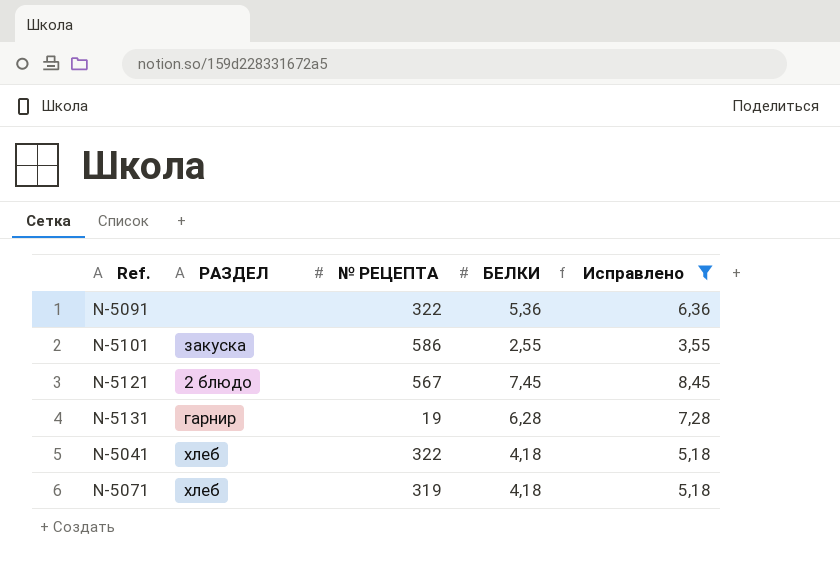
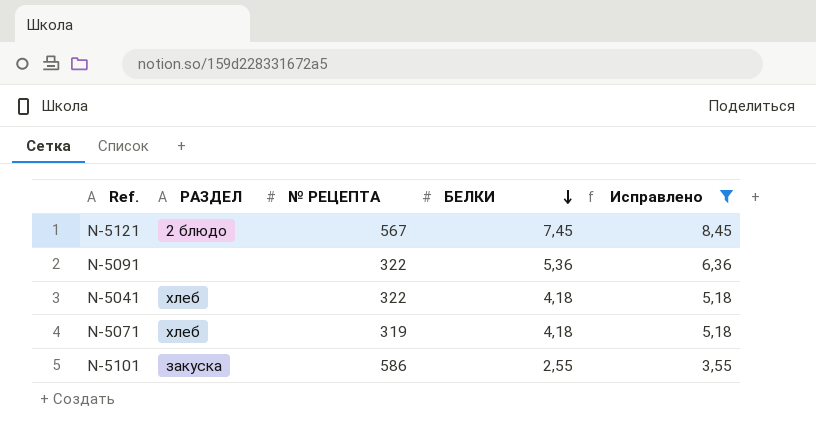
row order: none -> БЕЛКИ descending
row N-5131: гарнир | 19 | 6,28 | 7,28 -> none

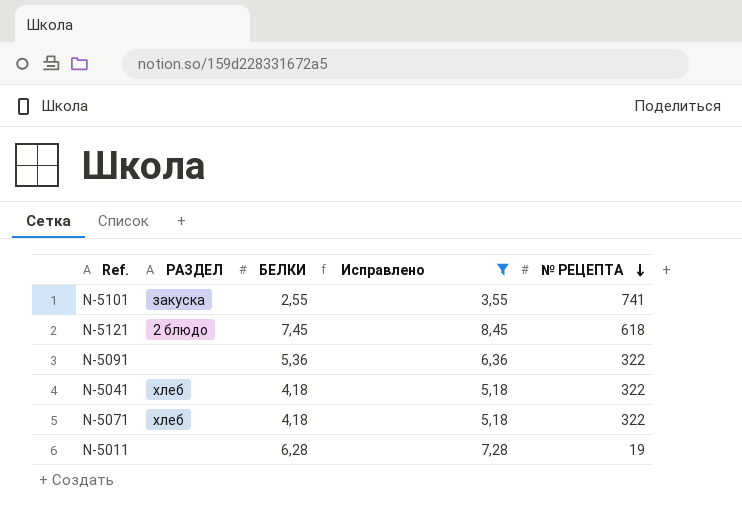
row order: БЕЛКИ descending -> № РЕЦЕПТА descending
column № РЕЦЕПТА | position: 3 -> 5
N-5101 | № РЕЦЕПТА: 586 -> 741
N-5121 | № РЕЦЕПТА: 567 -> 618
N-5071 | № РЕЦЕПТА: 319 -> 322
row N-5011: none -> none | 6,28 | 7,28 | 19

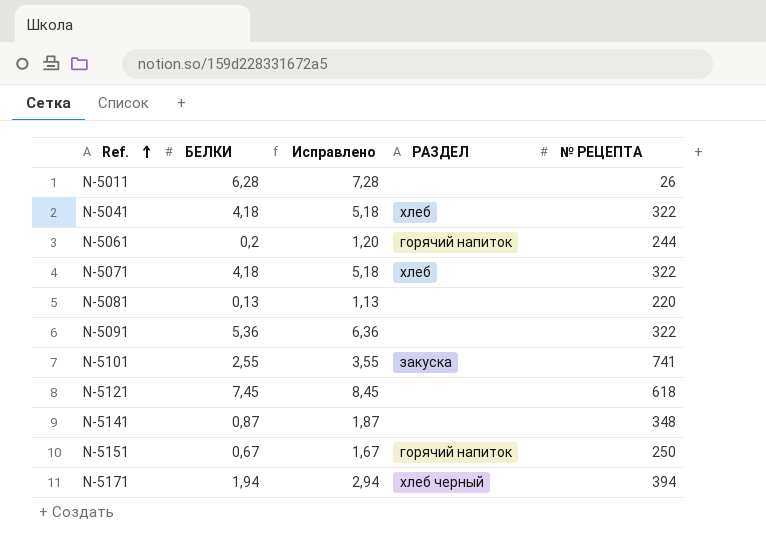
filter: Исправлено >= 3,55 -> none
row order: № РЕЦЕПТА descending -> Ref. ascending
column РАЗДЕЛ | position: 2 -> 4
N-5011 | № РЕЦЕПТА: 19 -> 26
N-5121 | РАЗДЕЛ: 2 блюдо -> none

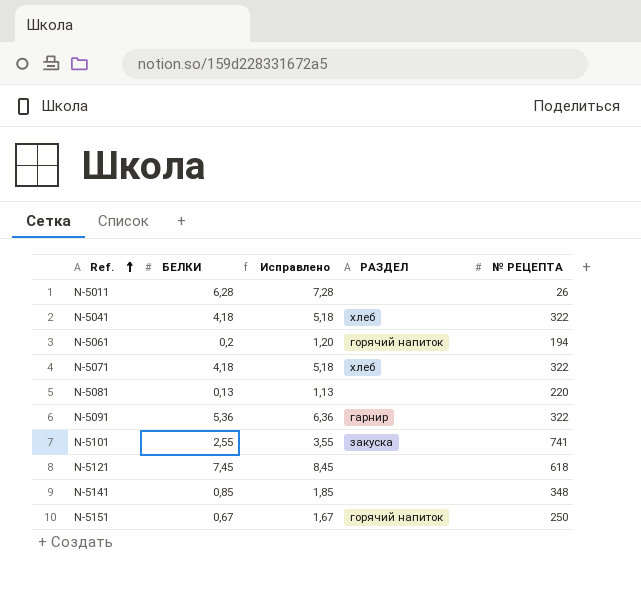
row N-5171: 1,94 | 2,94 | хлеб черный | 394 -> none
N-5061 | № РЕЦЕПТА: 244 -> 194
N-5091 | РАЗДЕЛ: none -> гарнир
N-5141 | БЕЛКИ: 0,87 -> 0,85
N-5141 | Исправлено: 1,87 -> 1,85

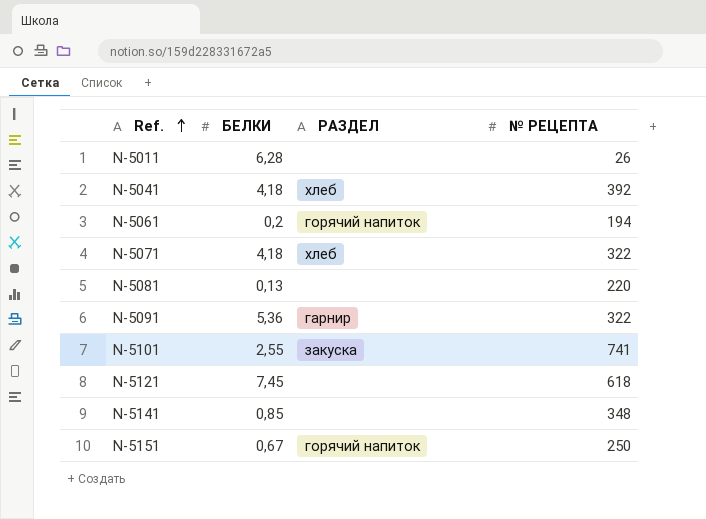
column Исправлено | formula: [БЕЛКИ] + 1 -> none
N-5041 | № РЕЦЕПТА: 322 -> 392

